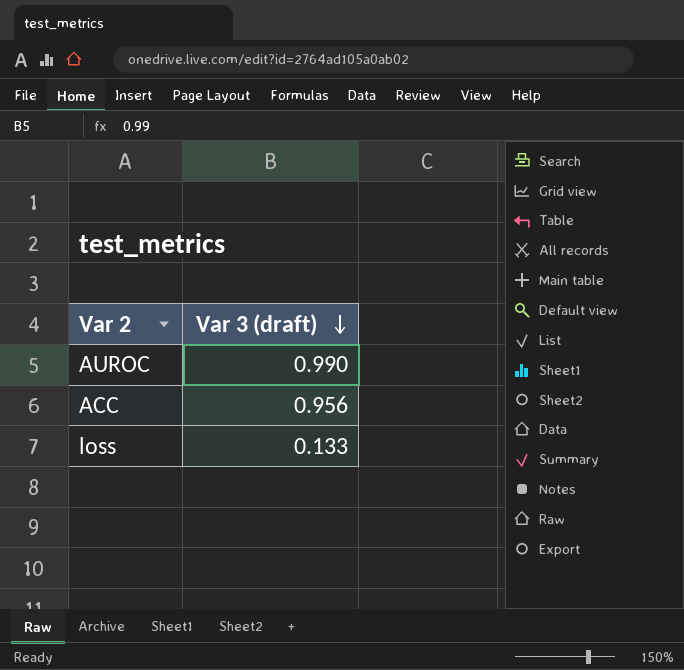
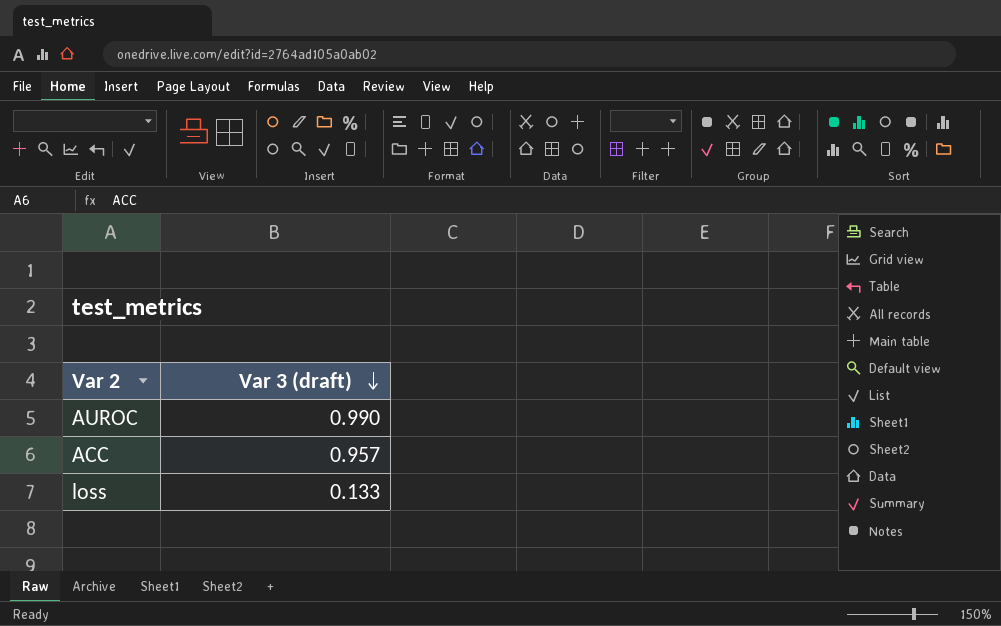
ACC | Var 3 (draft): 0.956 -> 0.957

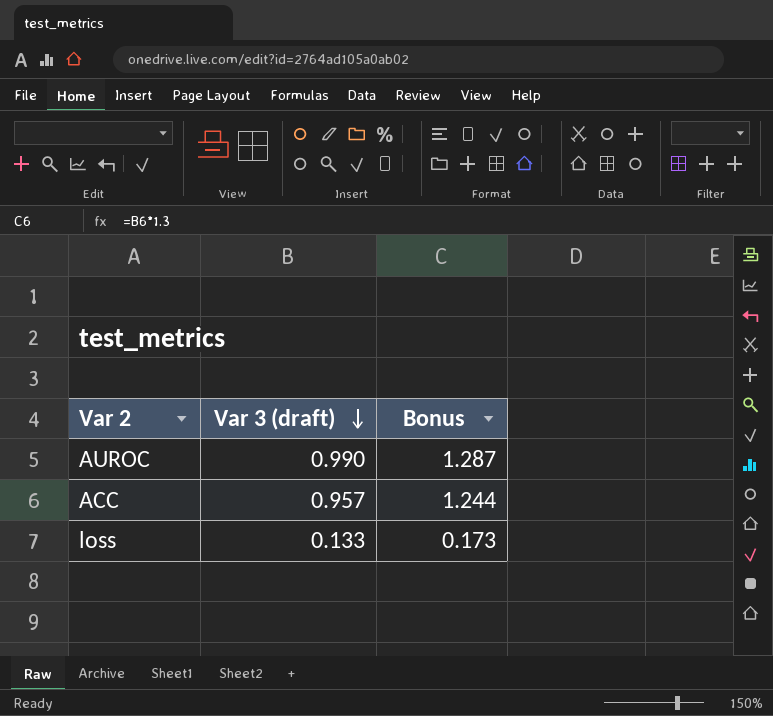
column Bonus | formula: none -> [Var 3 (draft)] * 1.3

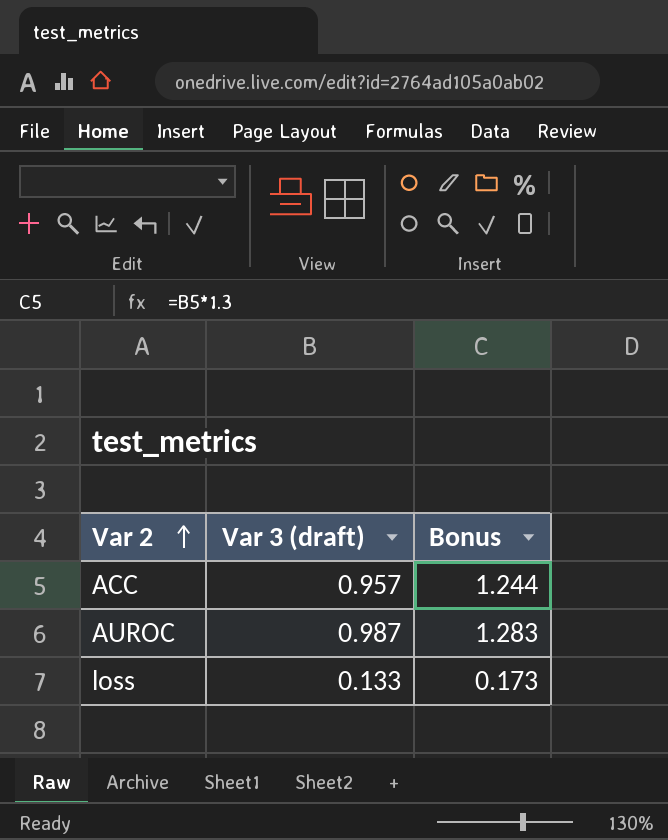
row order: Var 3 (draft) descending -> Var 2 ascending
AUROC | Var 3 (draft): 0.990 -> 0.987
AUROC | Bonus: 1.287 -> 1.283

